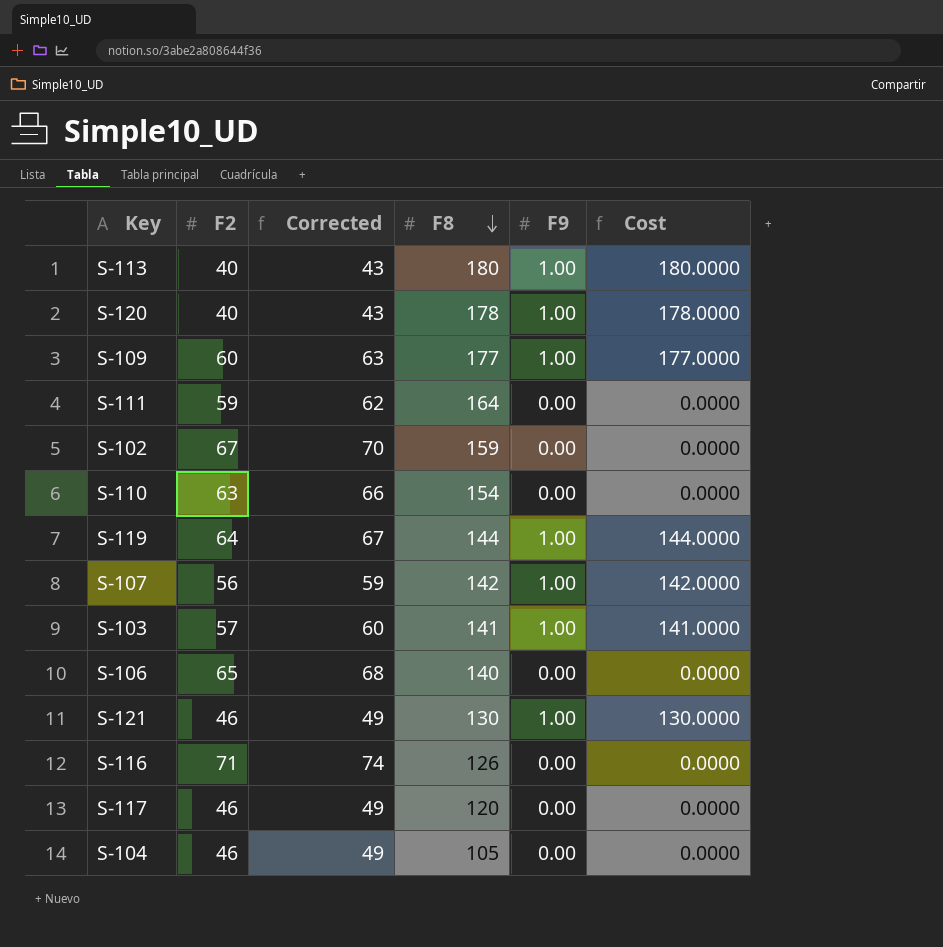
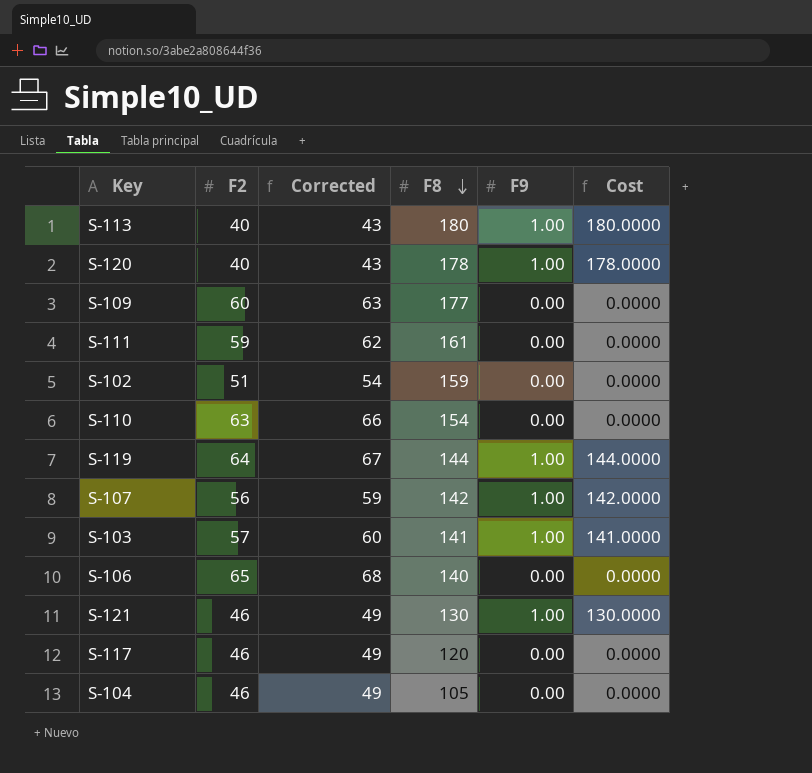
row S-116: 71 | 74 | 126 | 0.00 | 0.0000 -> none
S-109 | F9: 1.00 -> 0.00
S-109 | Cost: 177.0000 -> 0.0000
S-111 | F8: 164 -> 161
S-102 | F2: 67 -> 51
S-102 | Corrected: 70 -> 54

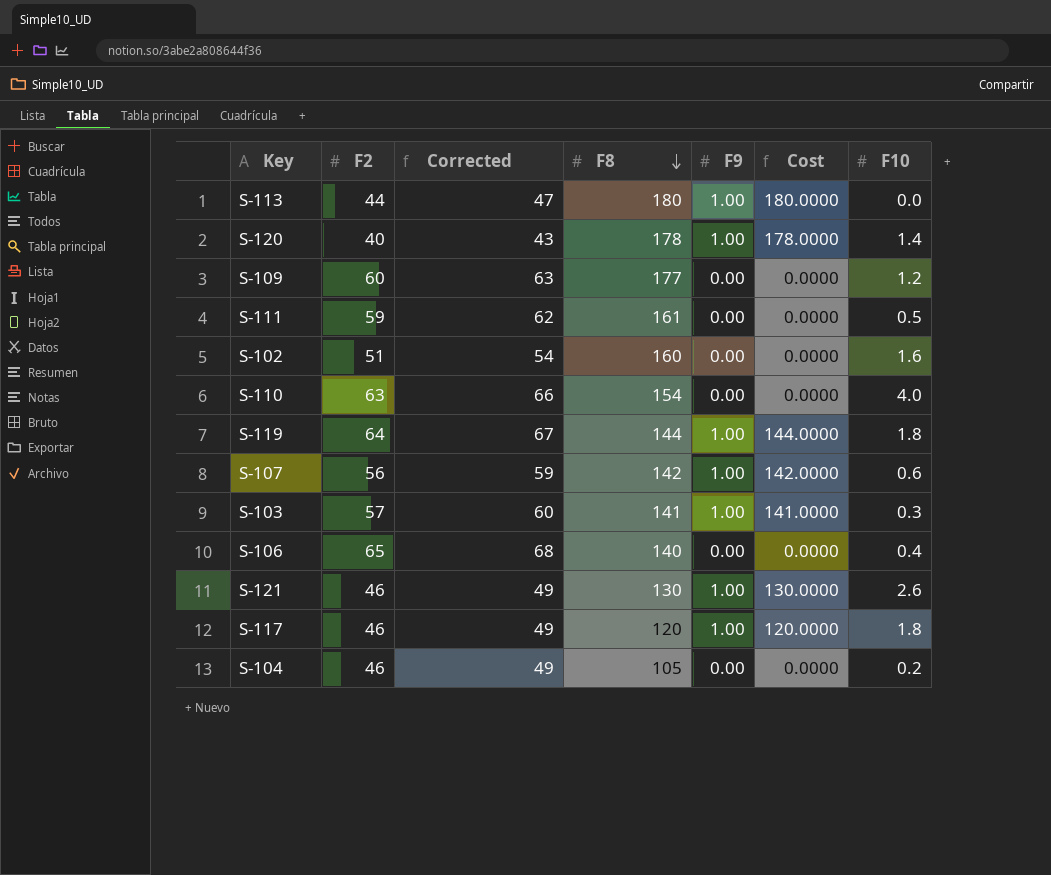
column F10 | position: none -> 7
S-113 | F2: 40 -> 44
S-113 | Corrected: 43 -> 47
S-102 | F8: 159 -> 160
S-117 | F9: 0.00 -> 1.00
S-117 | Cost: 0.0000 -> 120.0000

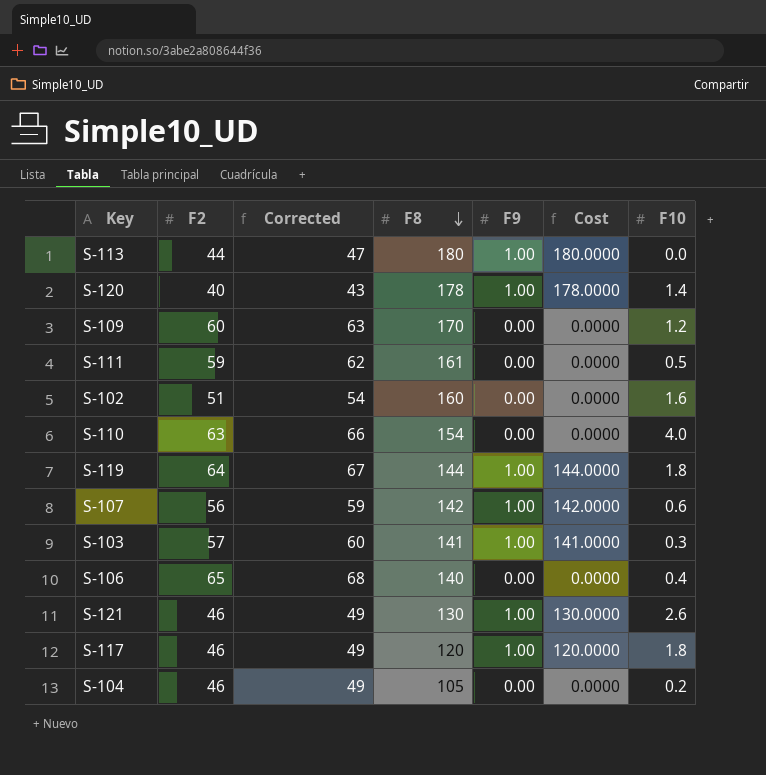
S-109 | F8: 177 -> 170

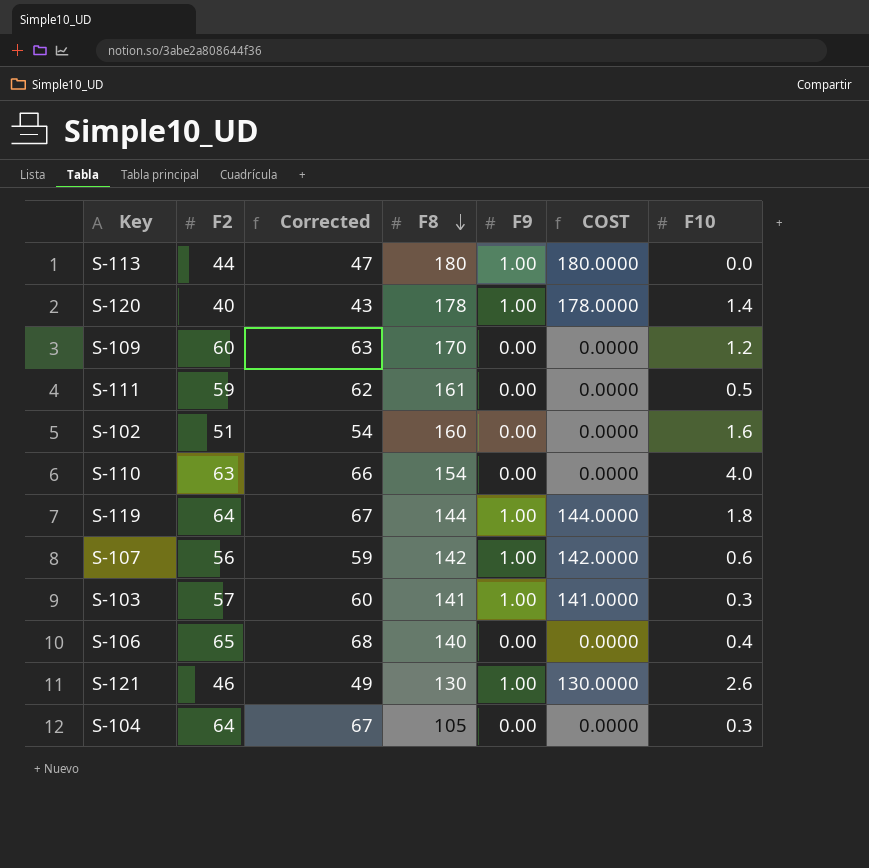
column name: Cost -> COST
row S-117: 46 | 49 | 120 | 1.00 | 120.0000 | 1.8 -> none
S-104 | F2: 46 -> 64
S-104 | Corrected: 49 -> 67
S-104 | F10: 0.2 -> 0.3

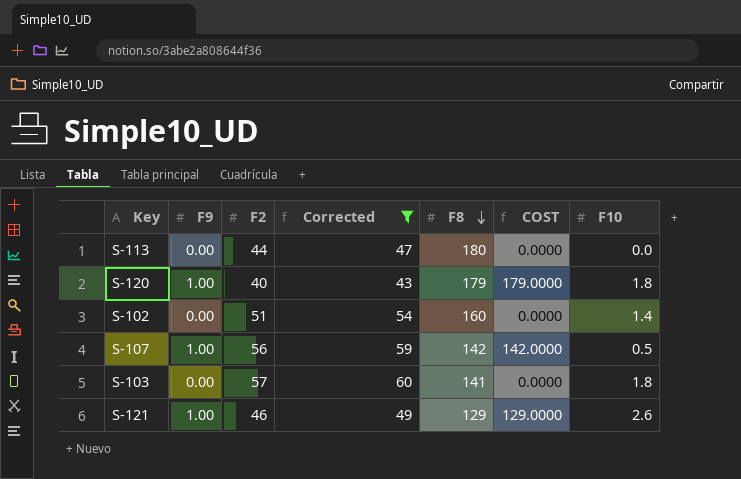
filter: none -> Corrected <= 60
column F9 | position: 5 -> 2
S-113 | F9: 1.00 -> 0.00
S-113 | COST: 180.0000 -> 0.0000
S-120 | F8: 178 -> 179
S-120 | COST: 178.0000 -> 179.0000
S-120 | F10: 1.4 -> 1.8
S-102 | F10: 1.6 -> 1.4
S-107 | F10: 0.6 -> 0.5
S-103 | F9: 1.00 -> 0.00
S-103 | COST: 141.0000 -> 0.0000
S-103 | F10: 0.3 -> 1.8
S-121 | F8: 130 -> 129
S-121 | COST: 130.0000 -> 129.0000

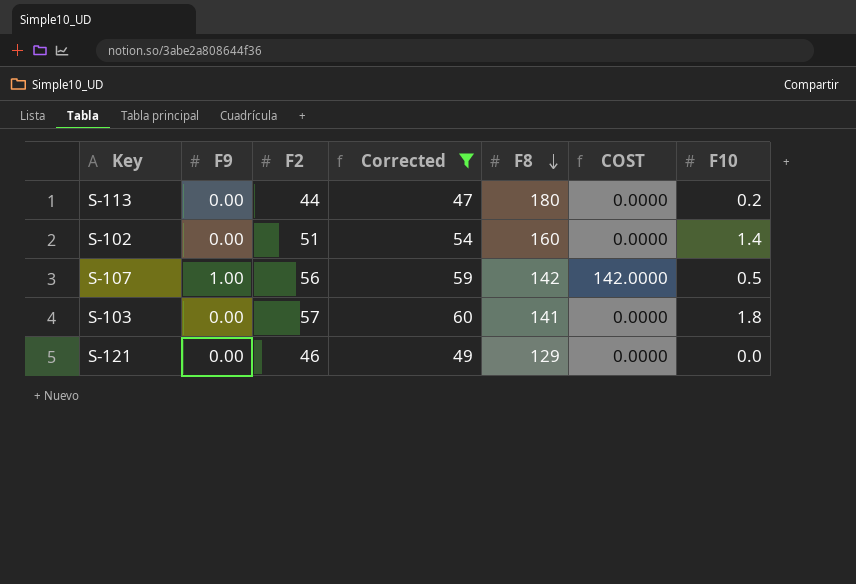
row S-120: 1.00 | 40 | 43 | 179 | 179.0000 | 1.8 -> none
S-113 | F10: 0.0 -> 0.2
S-121 | F9: 1.00 -> 0.00
S-121 | COST: 129.0000 -> 0.0000
S-121 | F10: 2.6 -> 0.0

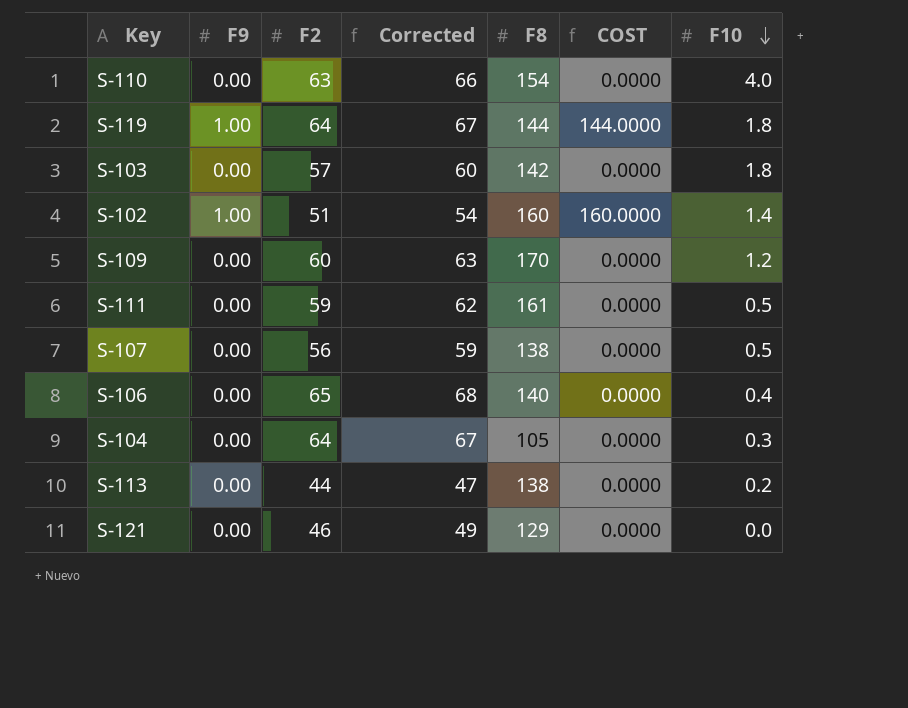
filter: Corrected <= 60 -> none
row order: F8 descending -> F10 descending
S-103 | F8: 141 -> 142
S-102 | F9: 0.00 -> 1.00
S-102 | COST: 0.0000 -> 160.0000
S-107 | F9: 1.00 -> 0.00
S-107 | F8: 142 -> 138
S-107 | COST: 142.0000 -> 0.0000
S-113 | F8: 180 -> 138

